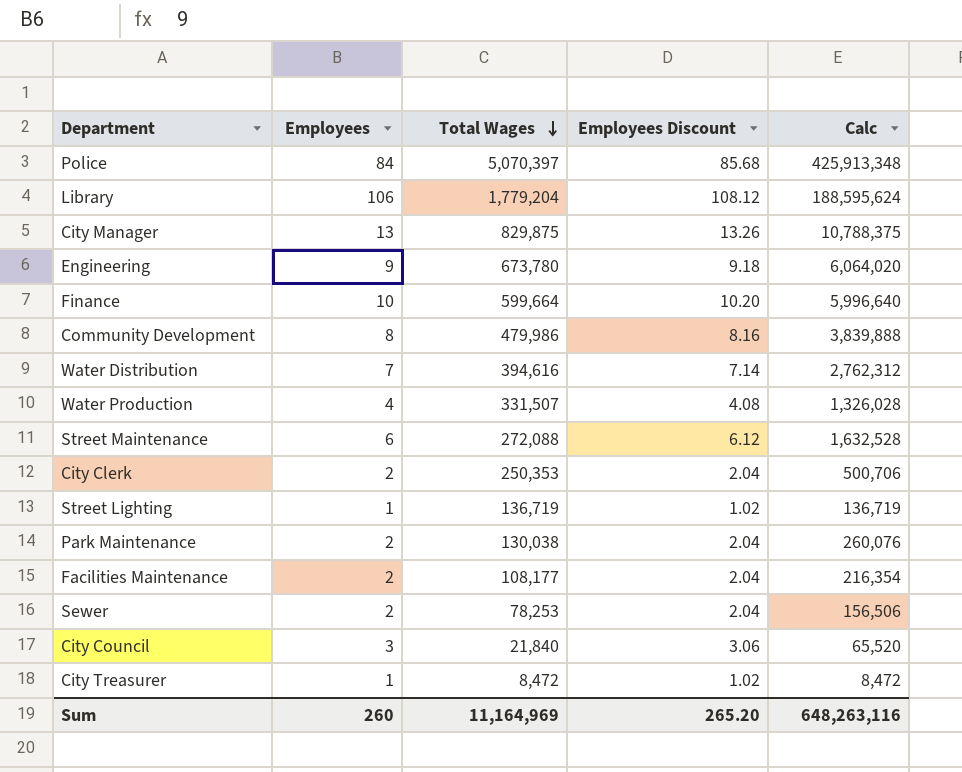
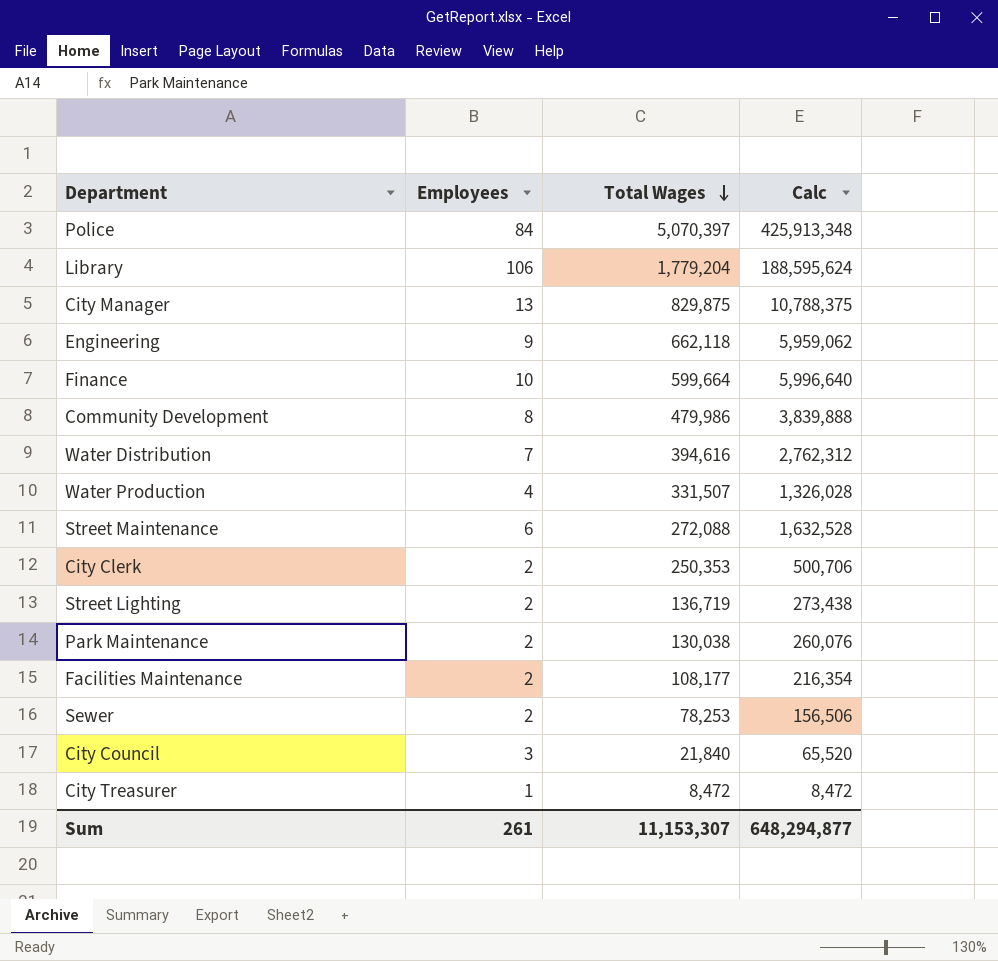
column Employees Discount | formula: [Employees] * 1.02 -> none
Engineering | Total Wages: 673,780 -> 662,118
Engineering | Calc: 6,064,020 -> 5,959,062
Street Lighting | Employees: 1 -> 2
Street Lighting | Calc: 136,719 -> 273,438
Sum | Employees: 260 -> 261
Sum | Total Wages: 11,164,969 -> 11,153,307
Sum | Calc: 648,263,116 -> 648,294,877

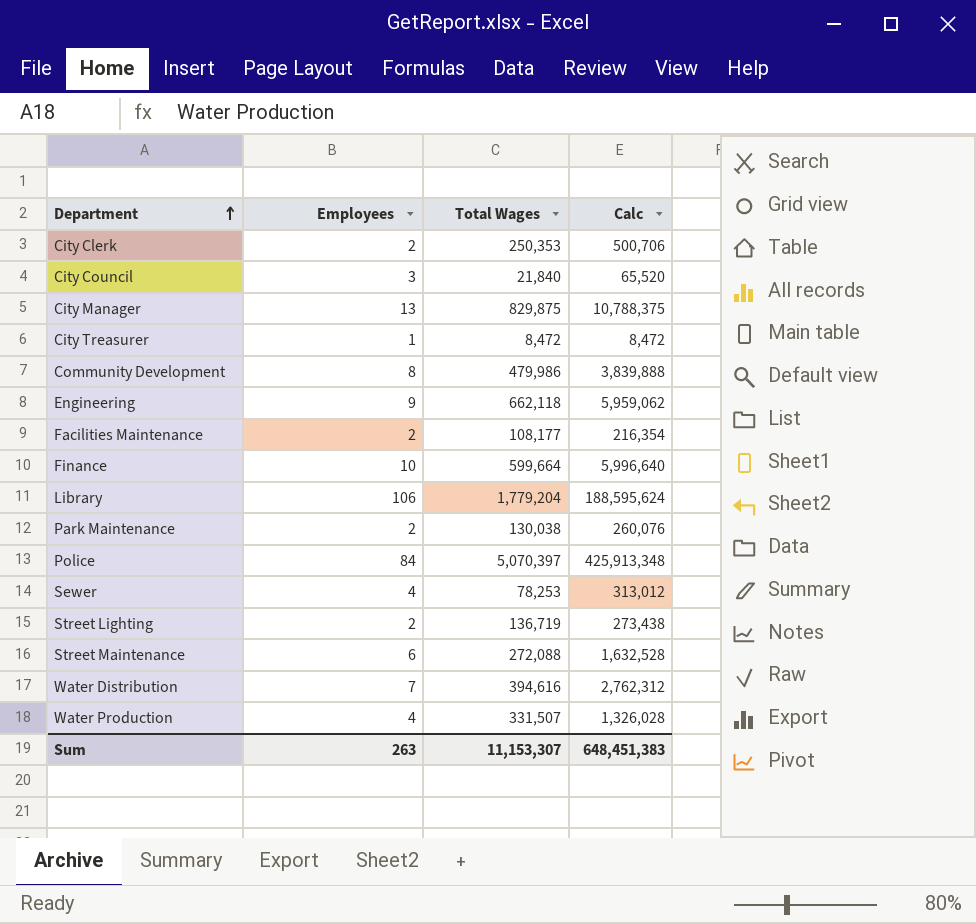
row order: Total Wages descending -> Department ascending
Sewer | Employees: 2 -> 4
Sewer | Calc: 156,506 -> 313,012
Sum | Employees: 261 -> 263
Sum | Calc: 648,294,877 -> 648,451,383

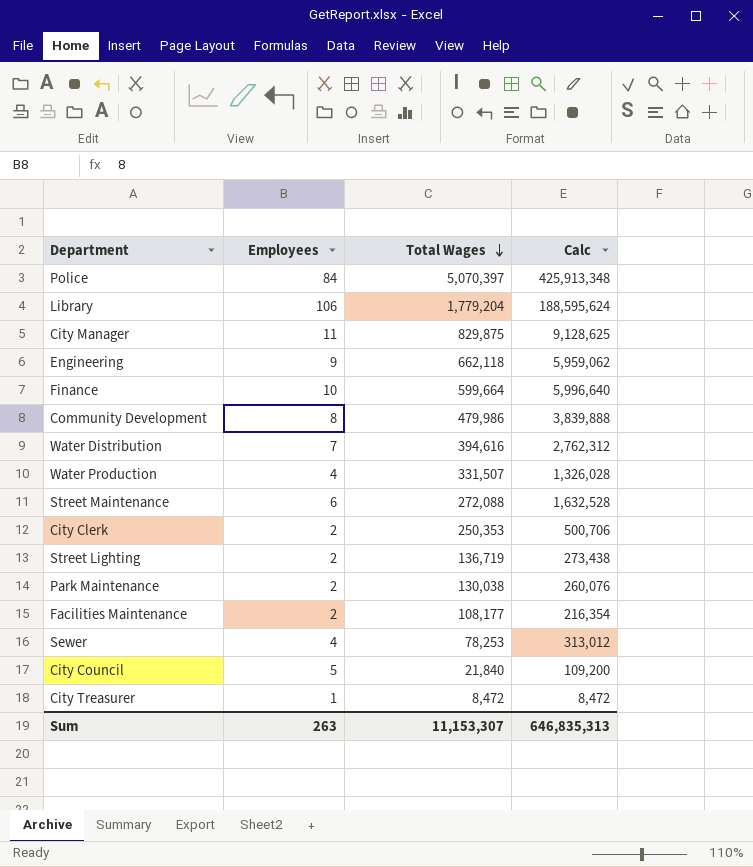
row order: Department ascending -> Total Wages descending
City Manager | Employees: 13 -> 11
City Manager | Calc: 10,788,375 -> 9,128,625
City Council | Employees: 3 -> 5
City Council | Calc: 65,520 -> 109,200
Sum | Calc: 648,451,383 -> 646,835,313

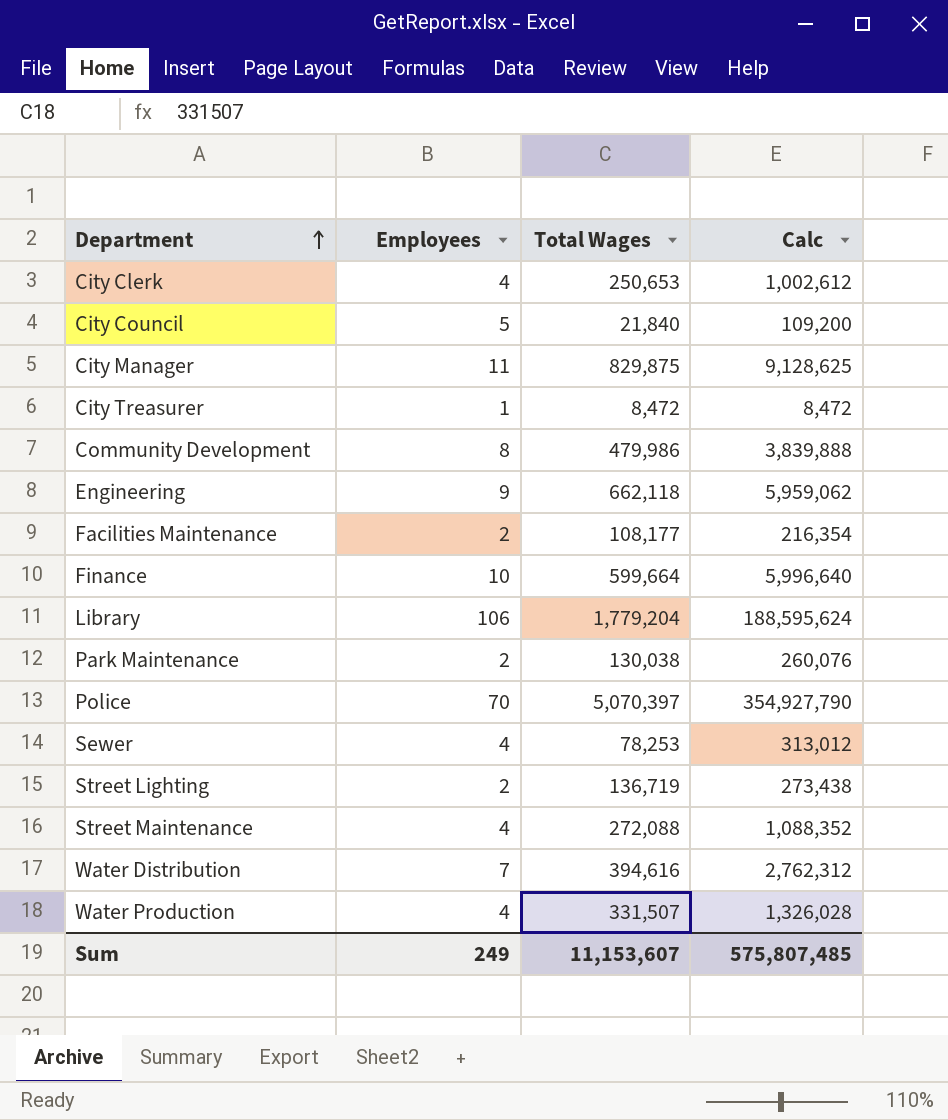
row order: Total Wages descending -> Department ascending
City Clerk | Employees: 2 -> 4
City Clerk | Total Wages: 250,353 -> 250,653
City Clerk | Calc: 500,706 -> 1,002,612
Police | Employees: 84 -> 70
Police | Calc: 425,913,348 -> 354,927,790
Street Maintenance | Employees: 6 -> 4
Street Maintenance | Calc: 1,632,528 -> 1,088,352
Sum | Employees: 263 -> 249
Sum | Total Wages: 11,153,307 -> 11,153,607
Sum | Calc: 646,835,313 -> 575,807,485

